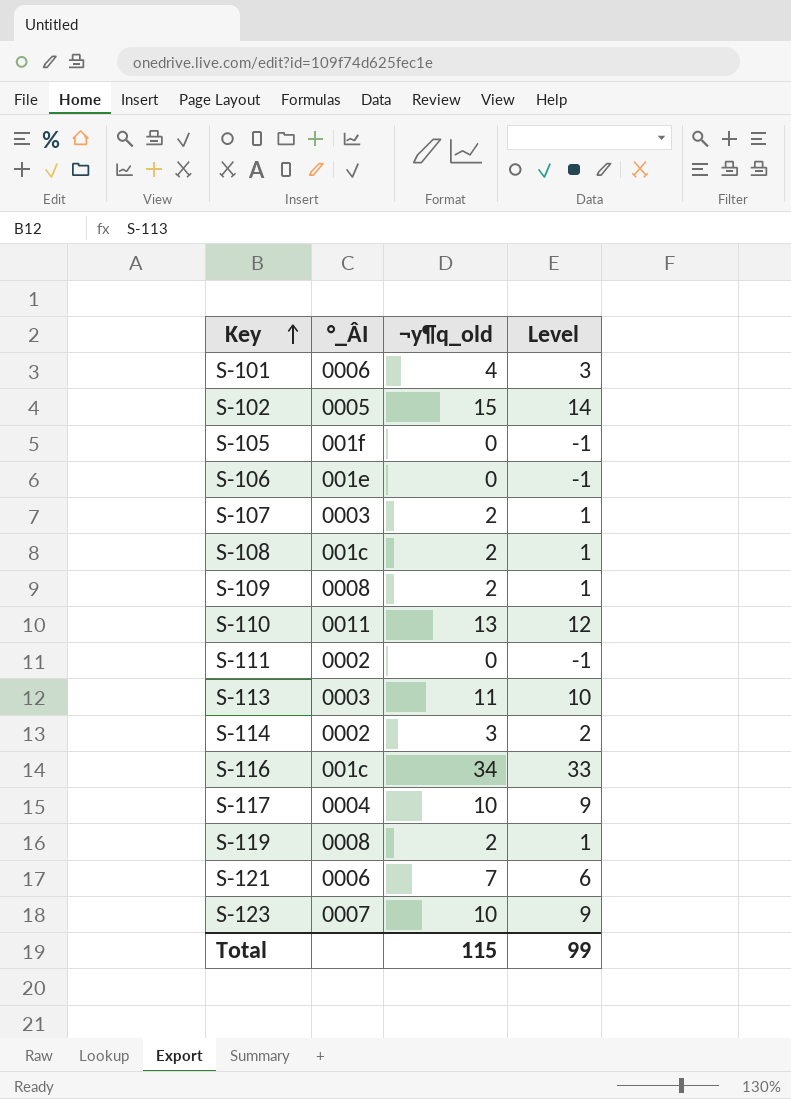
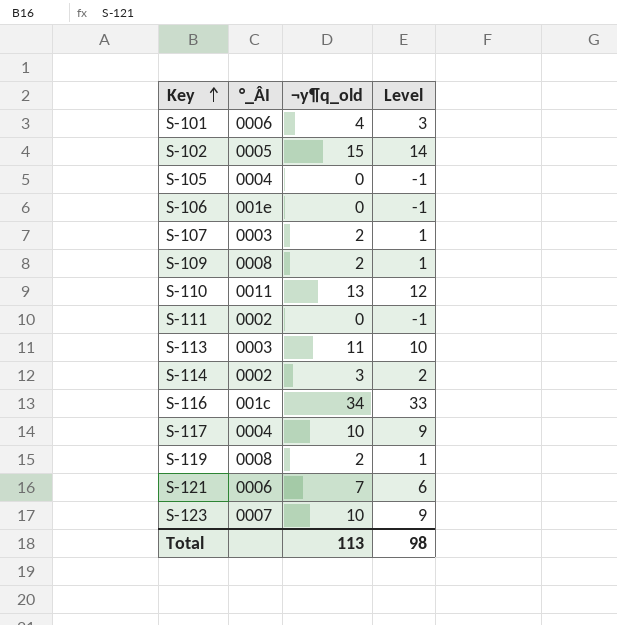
row S-108: 001c | 2 | 1 -> none
S-105 | °_ÂI: 001f -> 0004
Total | ¬y¶q_old: 115 -> 113
Total | Level: 99 -> 98

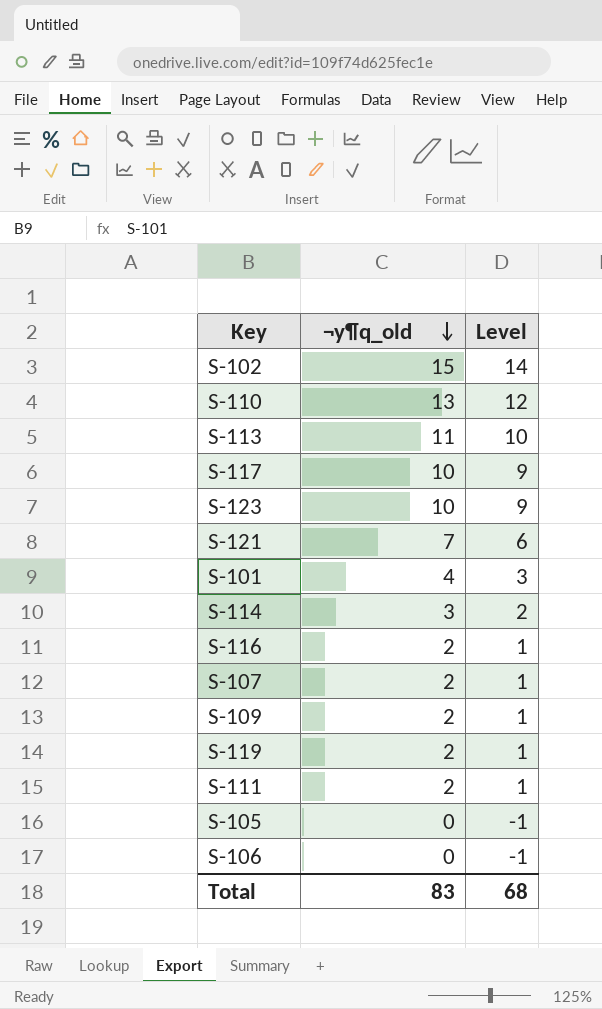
row order: Key ascending -> ¬y¶q_old descending
column °_ÂI | position: 2 -> none
S-116 | ¬y¶q_old: 34 -> 2
S-116 | Level: 33 -> 1
S-111 | ¬y¶q_old: 0 -> 2
S-111 | Level: -1 -> 1
Total | ¬y¶q_old: 113 -> 83
Total | Level: 98 -> 68

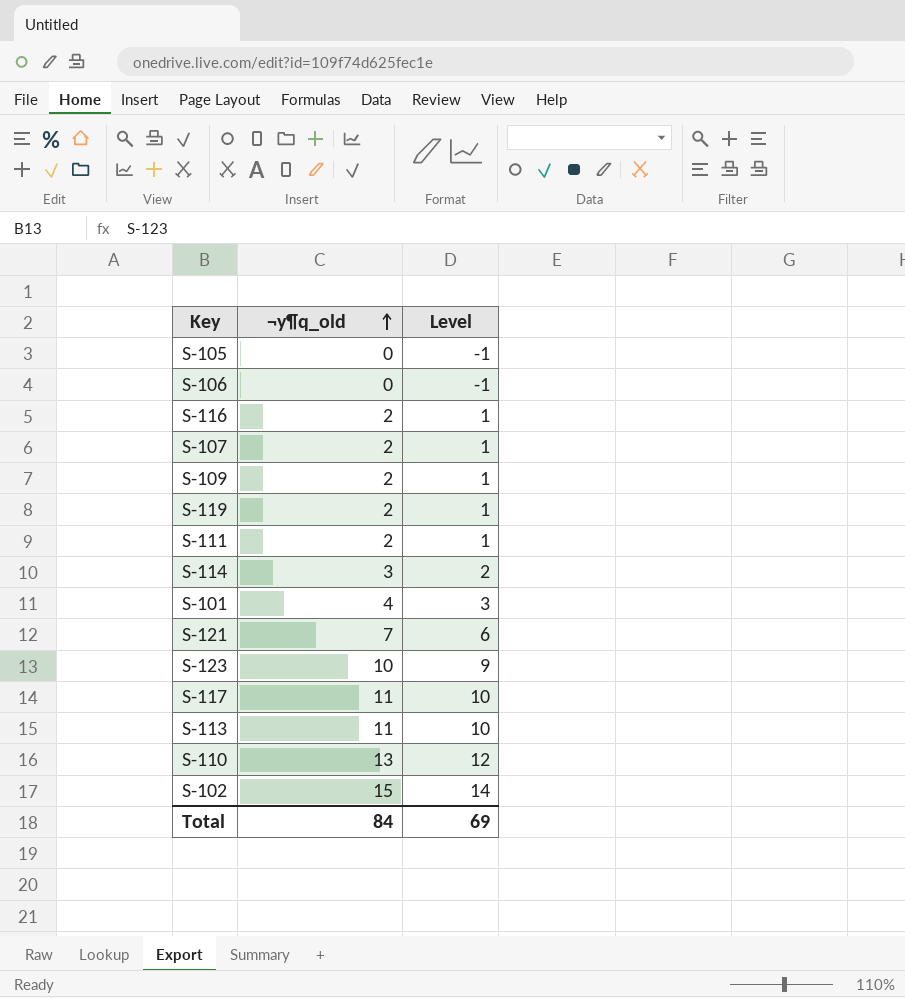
row order: ¬y¶q_old descending -> ¬y¶q_old ascending
S-117 | ¬y¶q_old: 10 -> 11
S-117 | Level: 9 -> 10
Total | ¬y¶q_old: 83 -> 84
Total | Level: 68 -> 69

